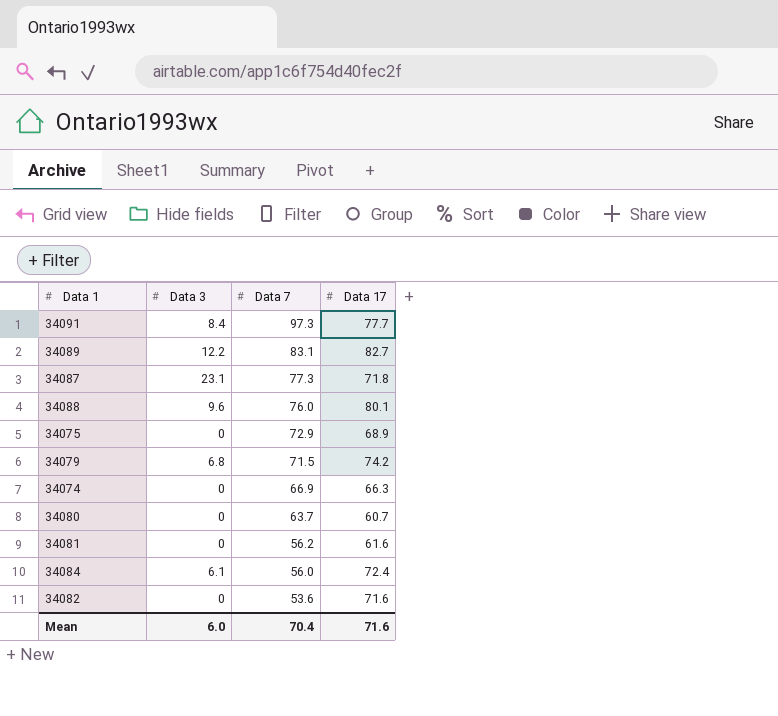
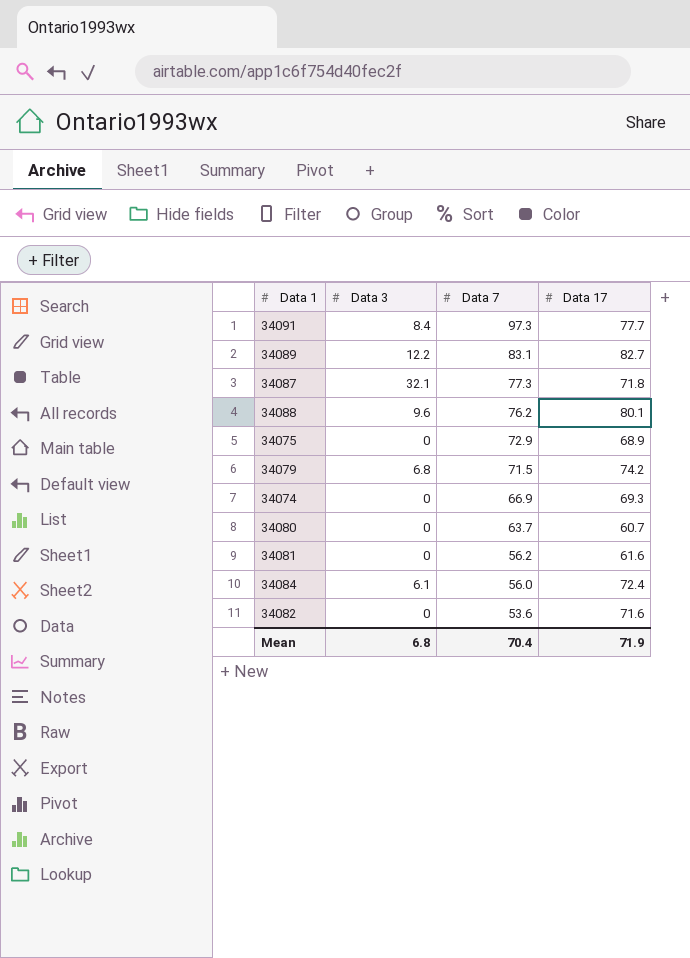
34087 | Data 3: 23.1 -> 32.1
34088 | Data 7: 76.0 -> 76.2
34074 | Data 17: 66.3 -> 69.3
Mean | Data 3: 6.0 -> 6.8
Mean | Data 17: 71.6 -> 71.9

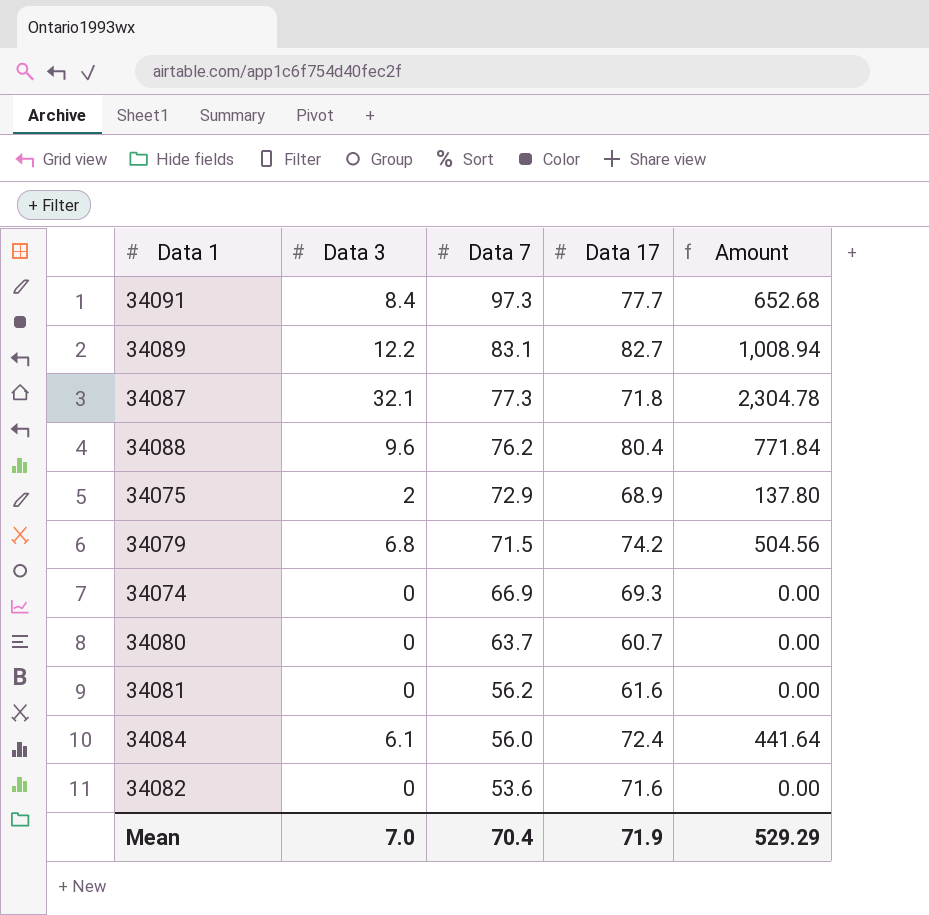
column Amount | formula: none -> [Data 3] * [Data 17]
34088 | Data 17: 80.1 -> 80.4
34075 | Data 3: 0 -> 2
Mean | Data 3: 6.8 -> 7.0

